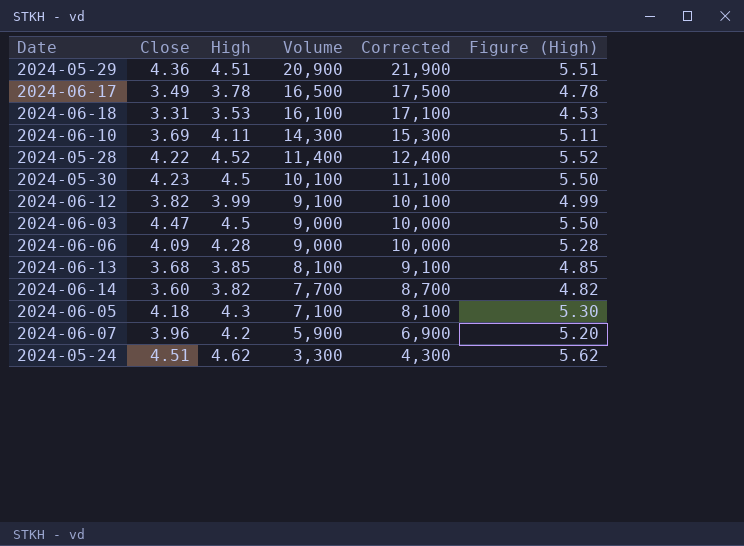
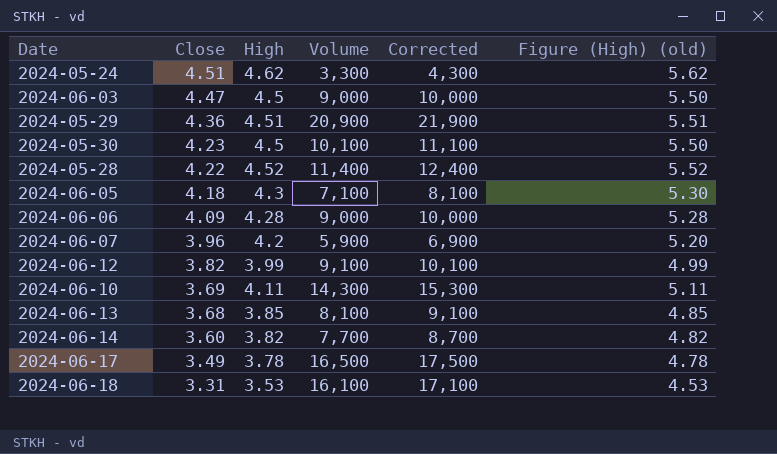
row order: Volume descending -> Close descending
column name: Figure (High) -> Figure (High) (old)

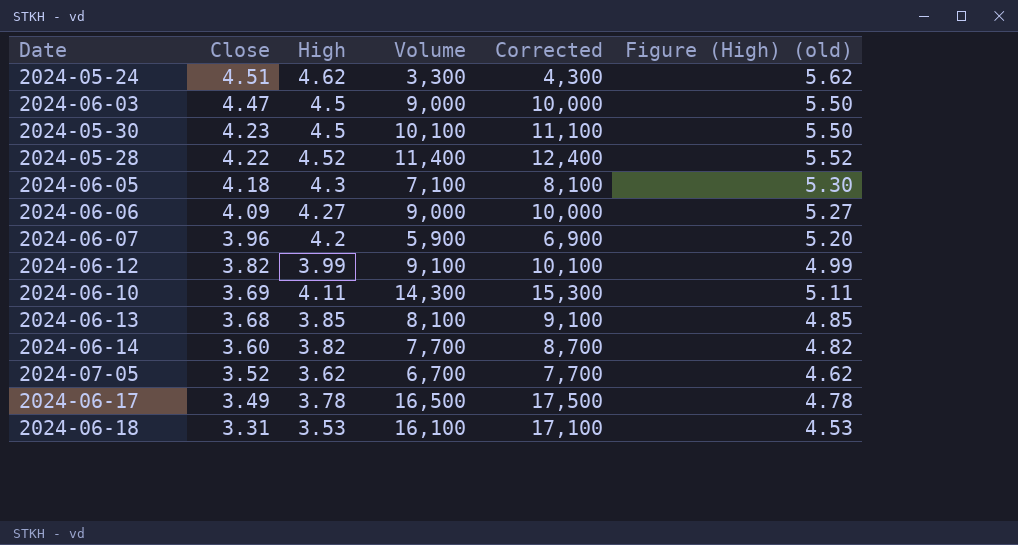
row 2024-05-29: 4.36 | 4.51 | 20,900 | 21,900 | 5.51 -> none
2024-06-06 | High: 4.28 -> 4.27
2024-06-06 | Figure (High) (old): 5.28 -> 5.27
row 2024-07-05: none -> 3.52 | 3.62 | 6,700 | 7,700 | 4.62

